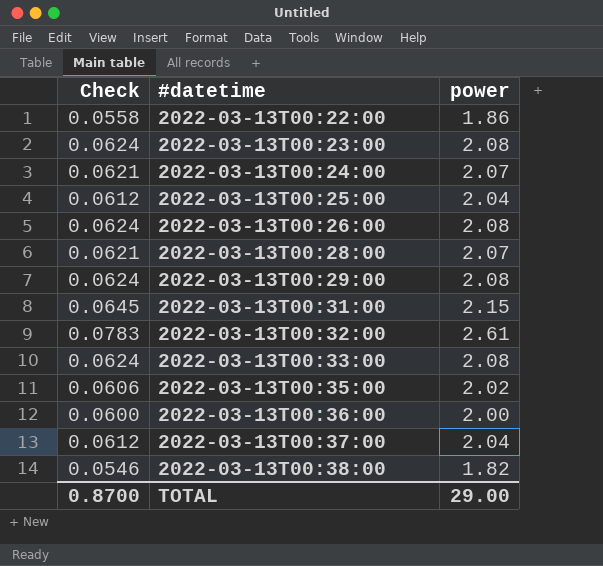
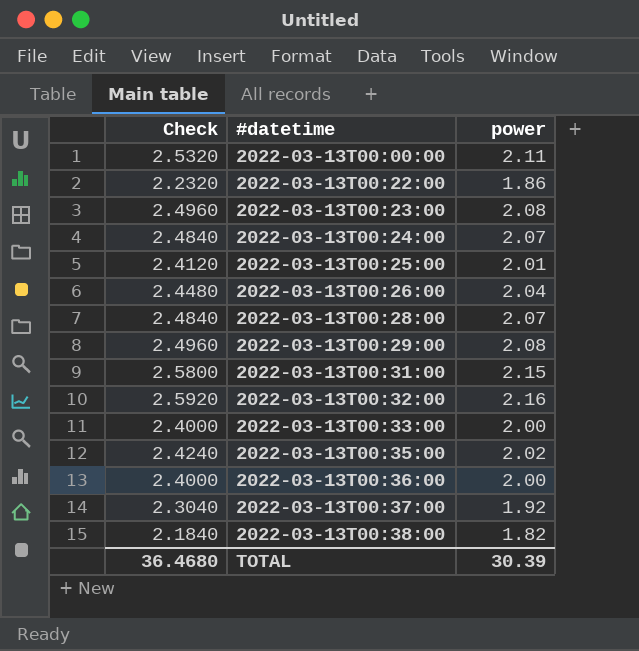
column Check | formula: [power] * 0.03 -> [power] * 1.2
row 2022-03-13T00:00:00: none -> 2.5320 | 2.11
2022-03-13T00:25:00 | power: 2.04 -> 2.01
2022-03-13T00:26:00 | power: 2.08 -> 2.04
2022-03-13T00:32:00 | power: 2.61 -> 2.16
2022-03-13T00:33:00 | power: 2.08 -> 2.00
2022-03-13T00:37:00 | power: 2.04 -> 1.92
TOTAL | Check: 0.8700 -> 36.4680
TOTAL | power: 29.00 -> 30.39

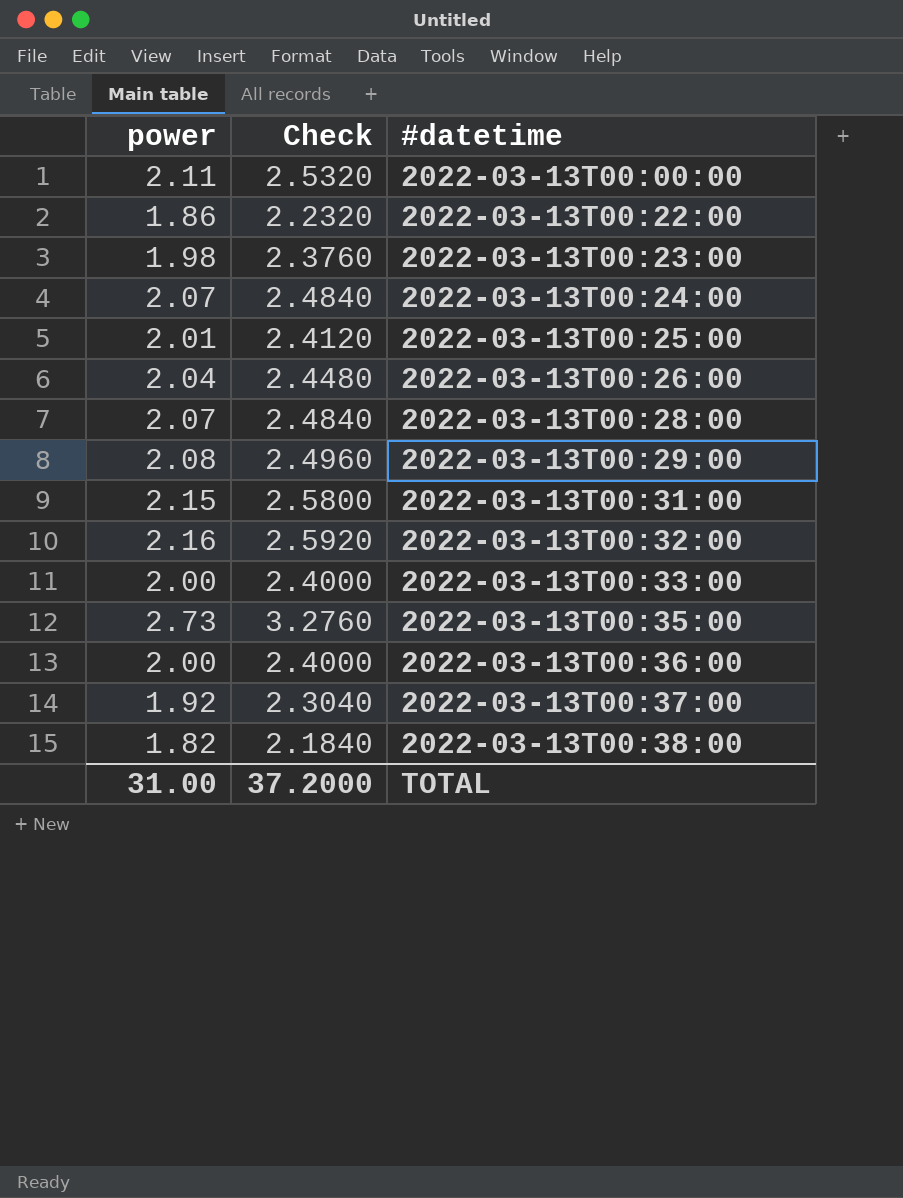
column power | position: 3 -> 1
2022-03-13T00:23:00 | power: 2.08 -> 1.98
2022-03-13T00:23:00 | Check: 2.4960 -> 2.3760
2022-03-13T00:35:00 | power: 2.02 -> 2.73
2022-03-13T00:35:00 | Check: 2.4240 -> 3.2760
TOTAL | power: 30.39 -> 31.00
TOTAL | Check: 36.4680 -> 37.2000

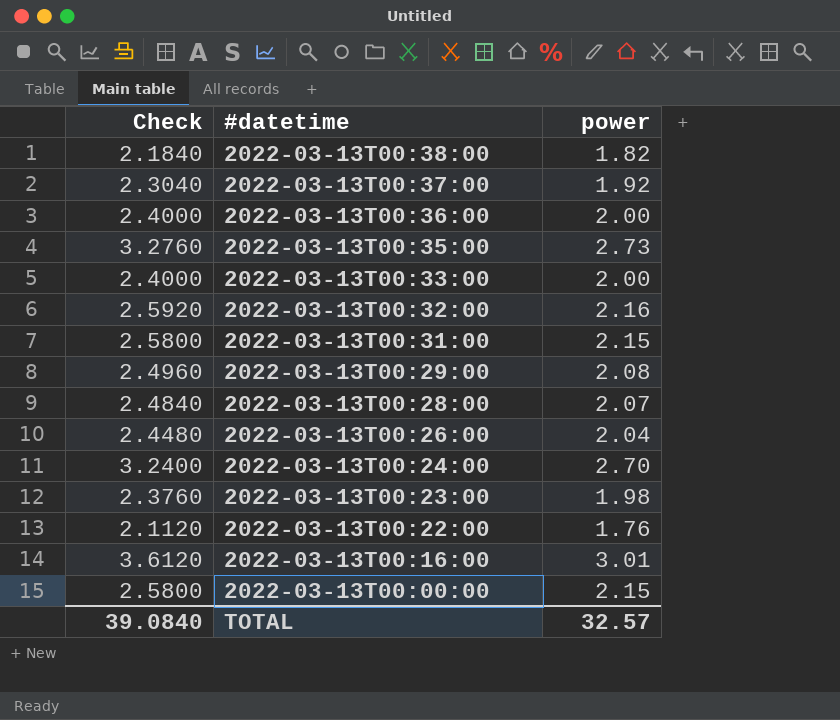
row order: #datetime ascending -> #datetime descending
column power | position: 1 -> 3
row 2022-03-13T00:25:00: 2.01 | 2.4120 -> none
2022-03-13T00:24:00 | Check: 2.4840 -> 3.2400
2022-03-13T00:24:00 | power: 2.07 -> 2.70
2022-03-13T00:22:00 | Check: 2.2320 -> 2.1120
2022-03-13T00:22:00 | power: 1.86 -> 1.76
row 2022-03-13T00:16:00: none -> 3.6120 | 3.01
2022-03-13T00:00:00 | Check: 2.5320 -> 2.5800
2022-03-13T00:00:00 | power: 2.11 -> 2.15
TOTAL | Check: 37.2000 -> 39.0840
TOTAL | power: 31.00 -> 32.57

